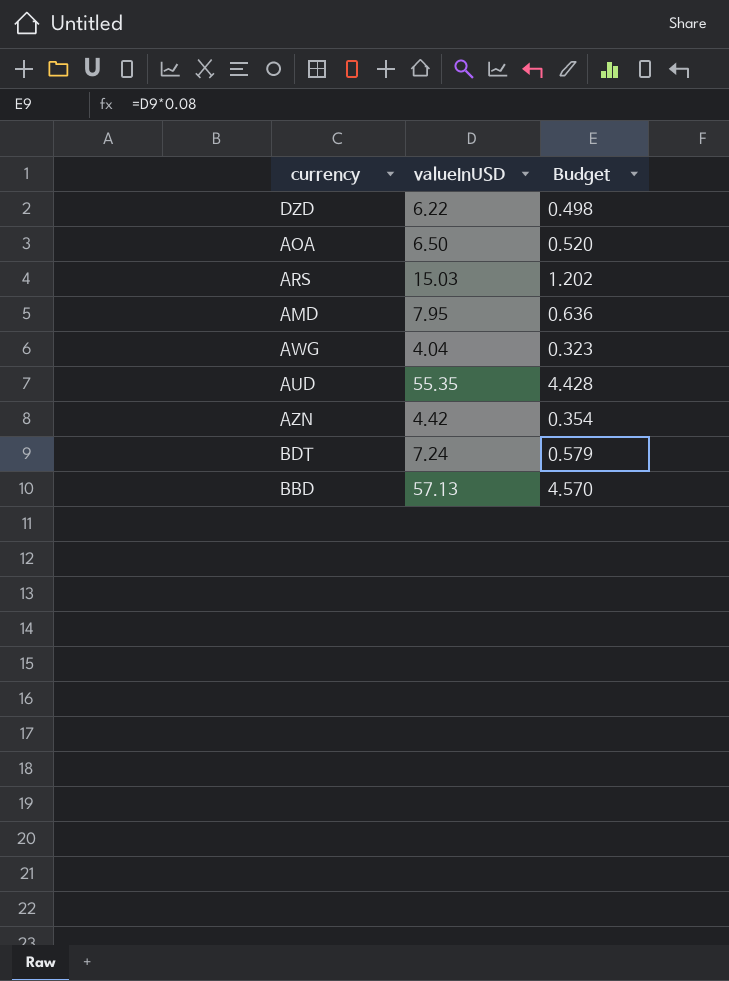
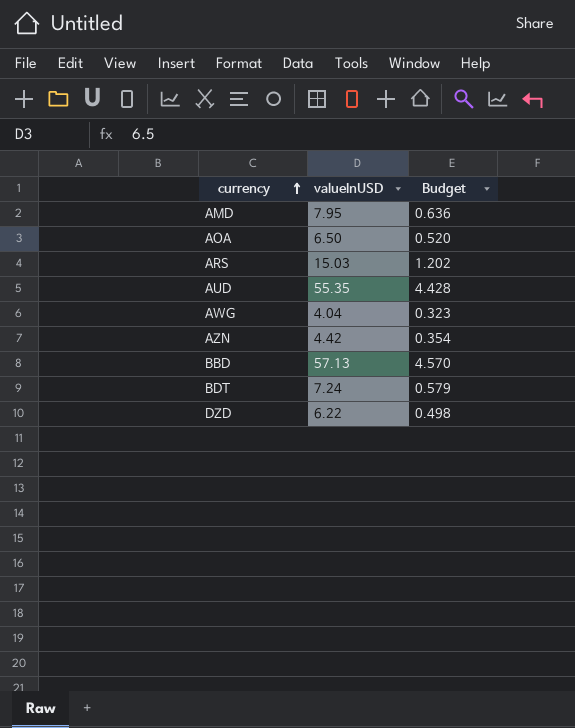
row order: none -> currency ascending

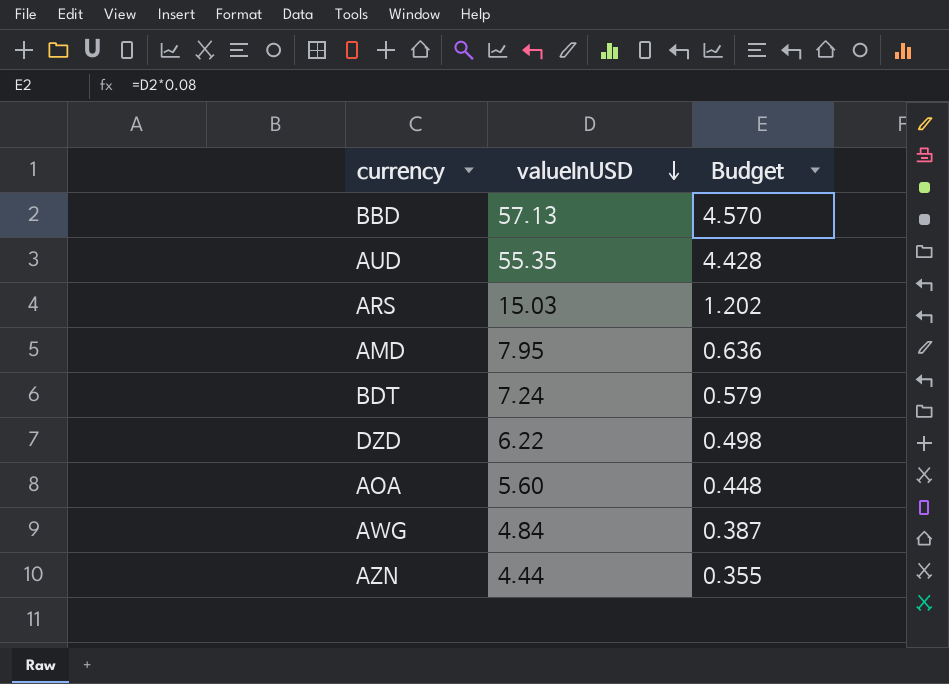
row order: currency ascending -> valueInUSD descending
AOA | valueInUSD: 6.50 -> 5.60
AOA | Budget: 0.520 -> 0.448
AWG | valueInUSD: 4.04 -> 4.84
AWG | Budget: 0.323 -> 0.387
AZN | valueInUSD: 4.42 -> 4.44
AZN | Budget: 0.354 -> 0.355

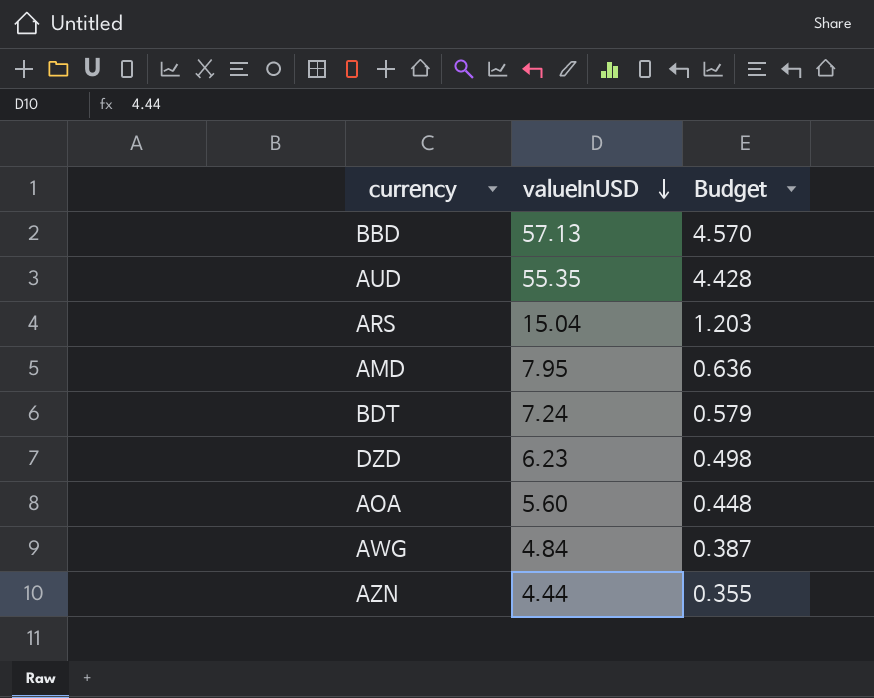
ARS | valueInUSD: 15.03 -> 15.04
ARS | Budget: 1.202 -> 1.203
DZD | valueInUSD: 6.22 -> 6.23

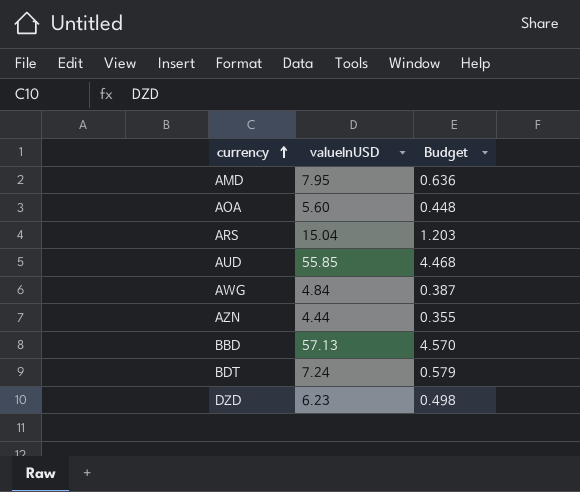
row order: valueInUSD descending -> currency ascending
AUD | valueInUSD: 55.35 -> 55.85
AUD | Budget: 4.428 -> 4.468

